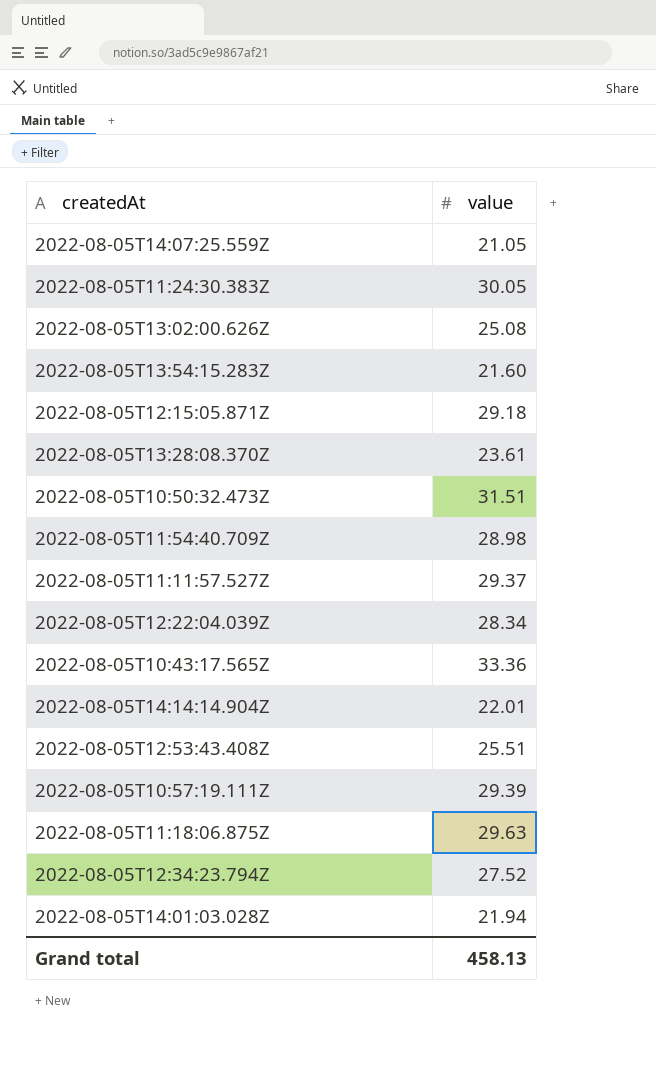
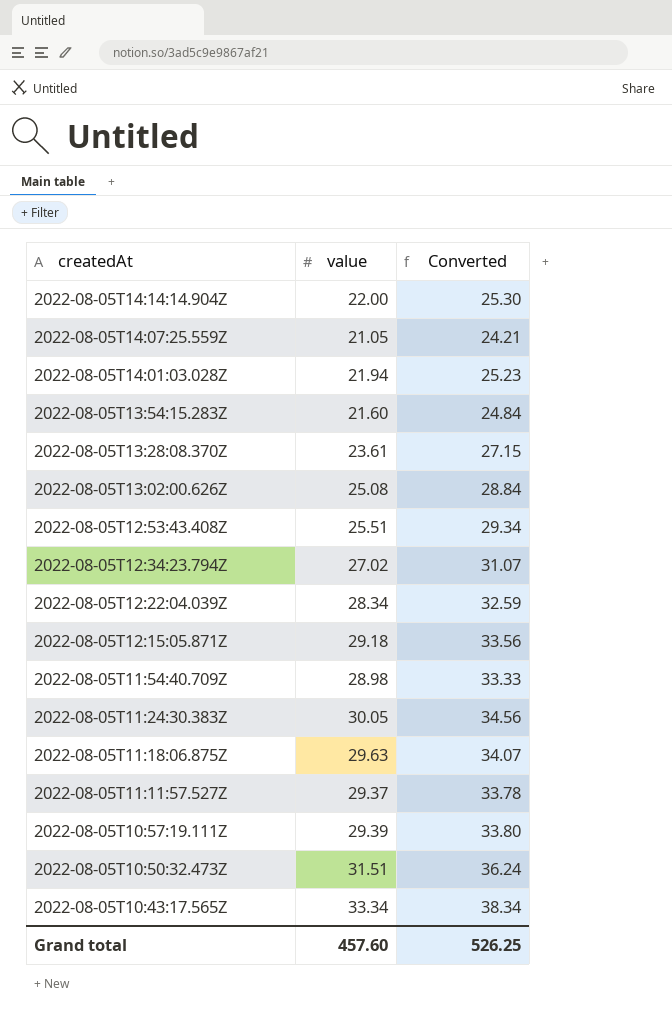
row order: none -> createdAt descending
column Converted | formula: none -> [value] * 1.15
2022-08-05T14:14:14.904Z | value: 22.01 -> 22.00
2022-08-05T12:34:23.794Z | value: 27.52 -> 27.02
2022-08-05T10:43:17.565Z | value: 33.36 -> 33.34
Grand total | value: 458.13 -> 457.60

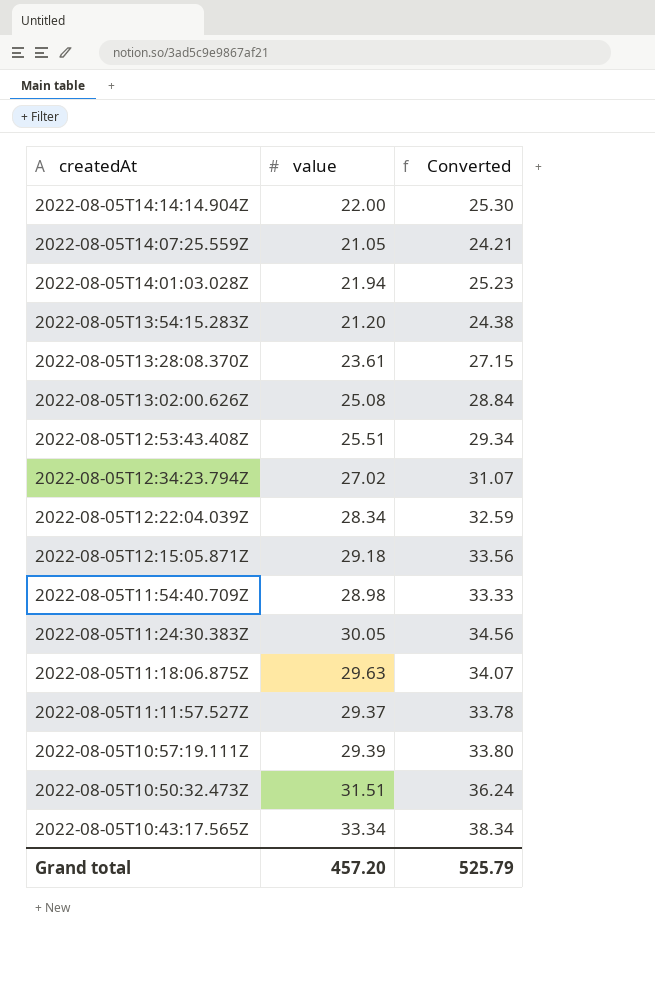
2022-08-05T13:54:15.283Z | value: 21.60 -> 21.20
2022-08-05T13:54:15.283Z | Converted: 24.84 -> 24.38
Grand total | value: 457.60 -> 457.20
Grand total | Converted: 526.25 -> 525.79

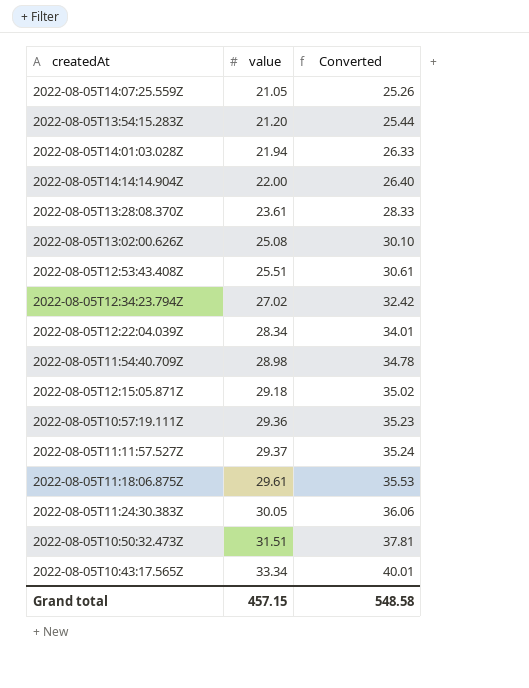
row order: createdAt descending -> value ascending
column Converted | formula: [value] * 1.15 -> [value] * 1.2
2022-08-05T10:57:19.111Z | value: 29.39 -> 29.36
2022-08-05T11:18:06.875Z | value: 29.63 -> 29.61
Grand total | value: 457.20 -> 457.15
Grand total | Converted: 525.79 -> 548.58

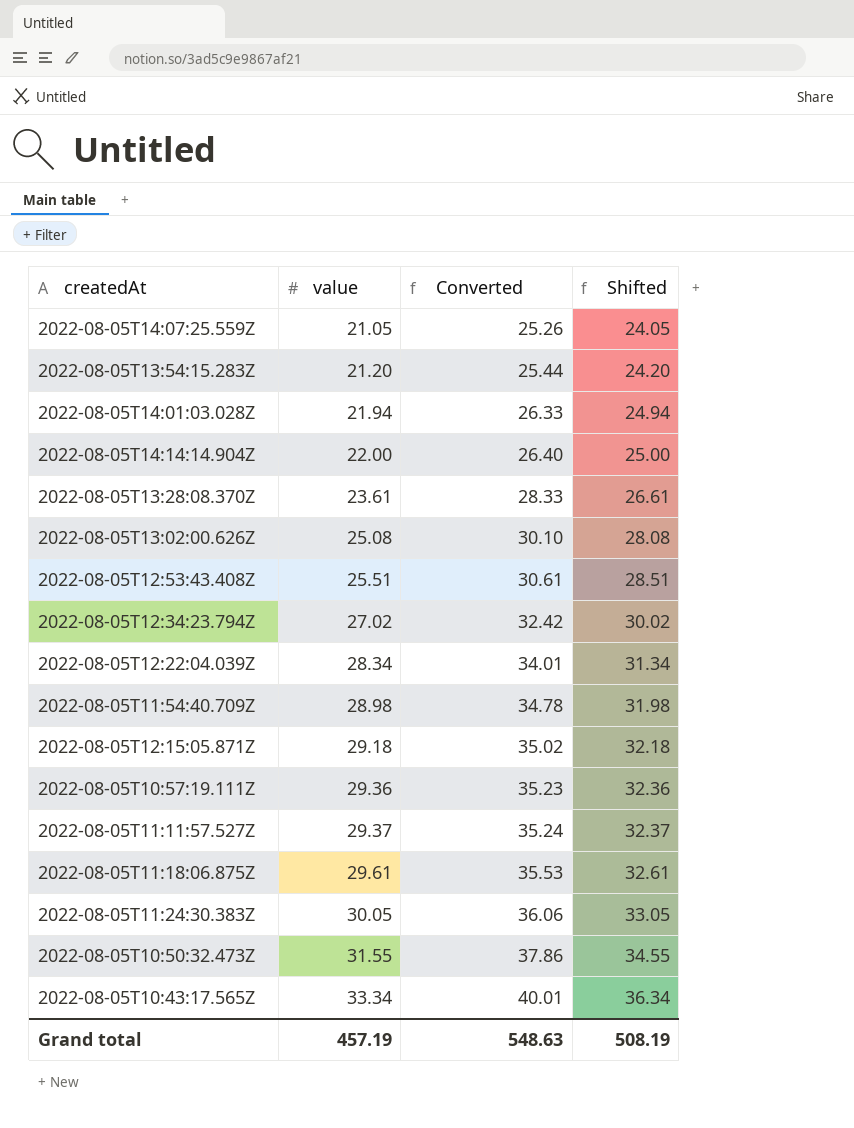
column Shifted | formula: none -> [value] + 3
2022-08-05T10:50:32.473Z | value: 31.51 -> 31.55
2022-08-05T10:50:32.473Z | Converted: 37.81 -> 37.86
Grand total | value: 457.15 -> 457.19
Grand total | Converted: 548.58 -> 548.63

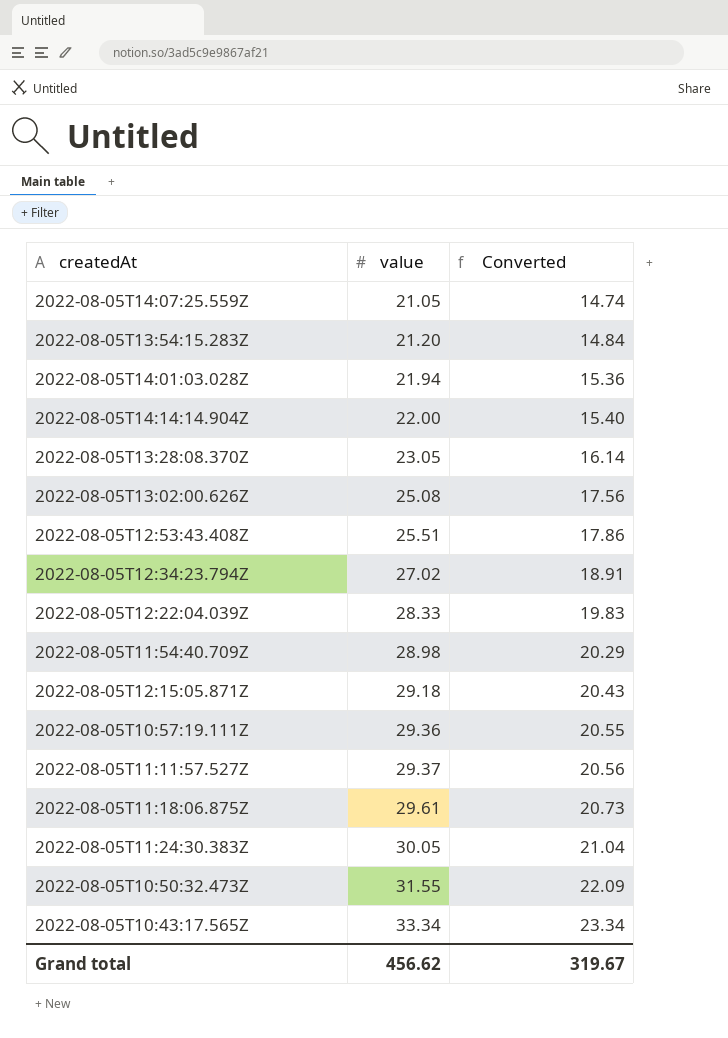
column Shifted | formula: [value] + 3 -> none
column Converted | formula: [value] * 1.2 -> [value] * 0.7
2022-08-05T13:28:08.370Z | value: 23.61 -> 23.05
2022-08-05T12:22:04.039Z | value: 28.34 -> 28.33
Grand total | value: 457.19 -> 456.62
Grand total | Converted: 548.63 -> 319.67

